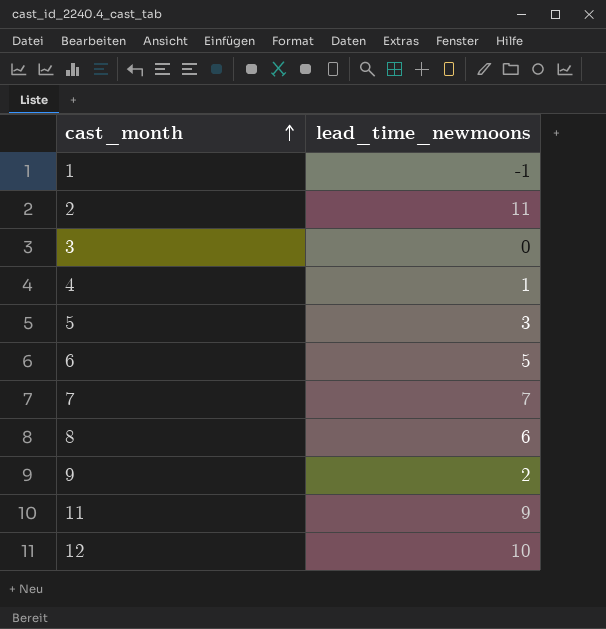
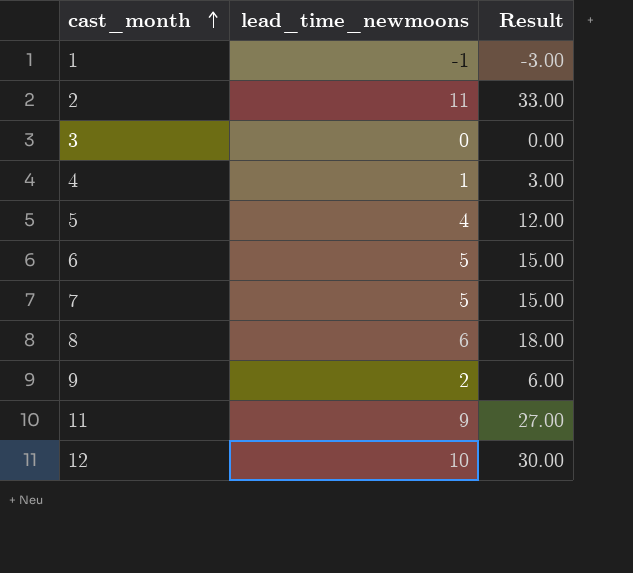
column Result | formula: none -> [lead_time_newmoons] * 3
5 | lead_time_newmoons: 3 -> 4
7 | lead_time_newmoons: 7 -> 5

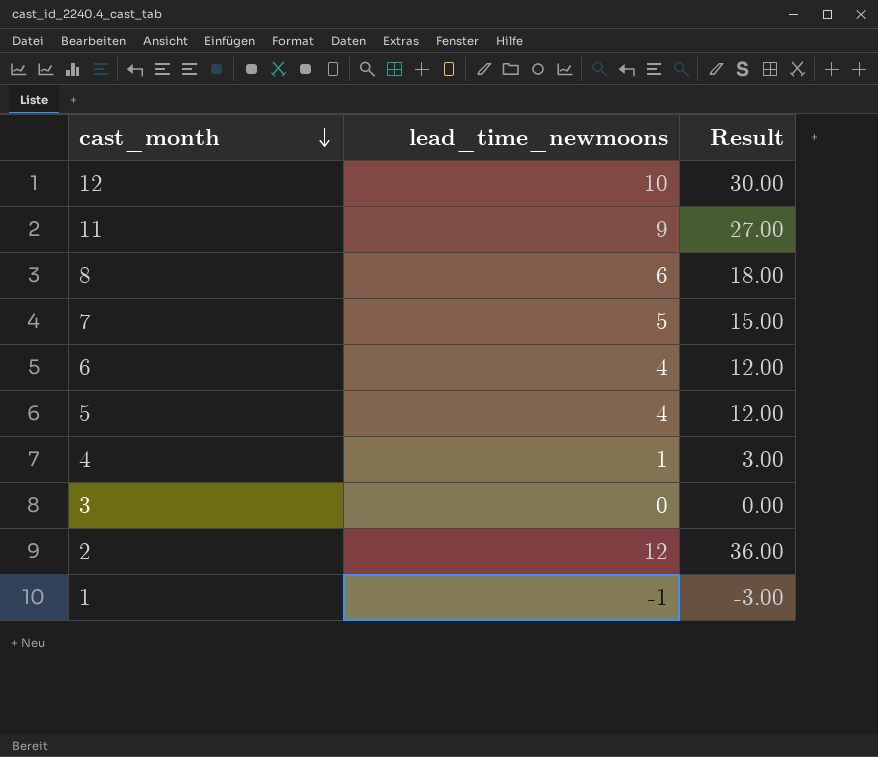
row order: cast_month ascending -> cast_month descending
row 9: 2 | 6.00 -> none
6 | lead_time_newmoons: 5 -> 4
6 | Result: 15.00 -> 12.00
2 | lead_time_newmoons: 11 -> 12
2 | Result: 33.00 -> 36.00

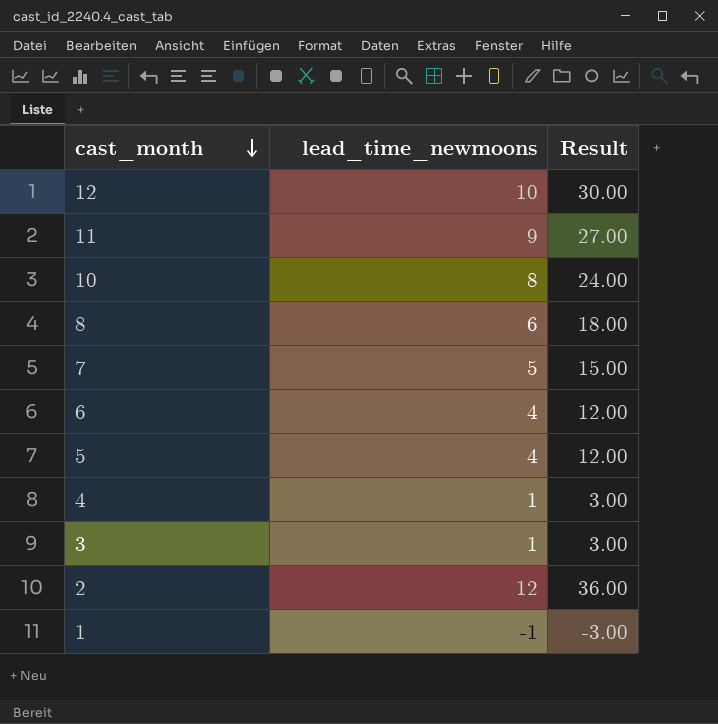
row 10: none -> 8 | 24.00
3 | lead_time_newmoons: 0 -> 1
3 | Result: 0.00 -> 3.00

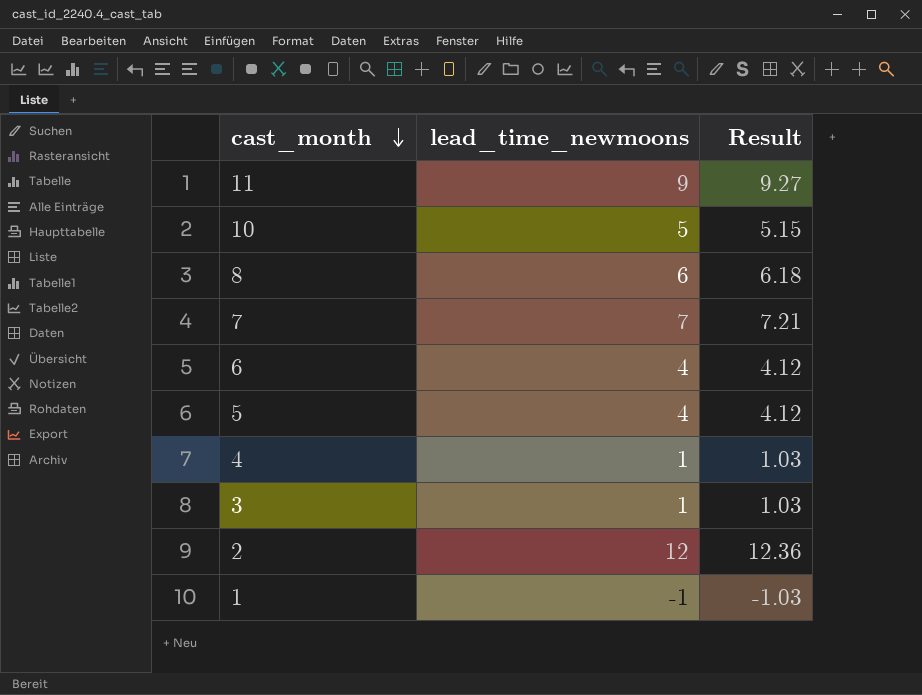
column Result | formula: [lead_time_newmoons] * 3 -> [lead_time_newmoons] * 1.03
row 12: 10 | 30.00 -> none
10 | lead_time_newmoons: 8 -> 5
7 | lead_time_newmoons: 5 -> 7

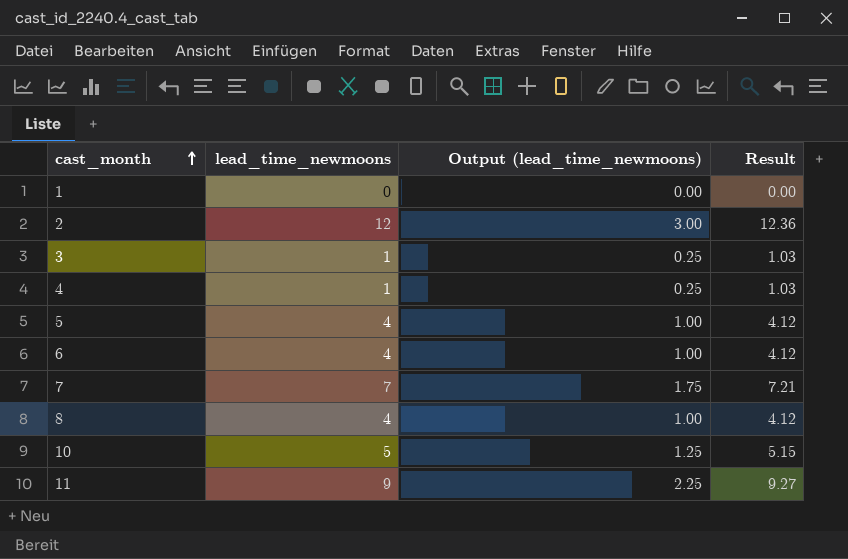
row order: cast_month descending -> cast_month ascending
column Output (lead_time_newmoons) | formula: none -> [lead_time_newmoons] * 0.25
1 | lead_time_newmoons: -1 -> 0
1 | Result: -1.03 -> 0.00
8 | lead_time_newmoons: 6 -> 4
8 | Result: 6.18 -> 4.12

